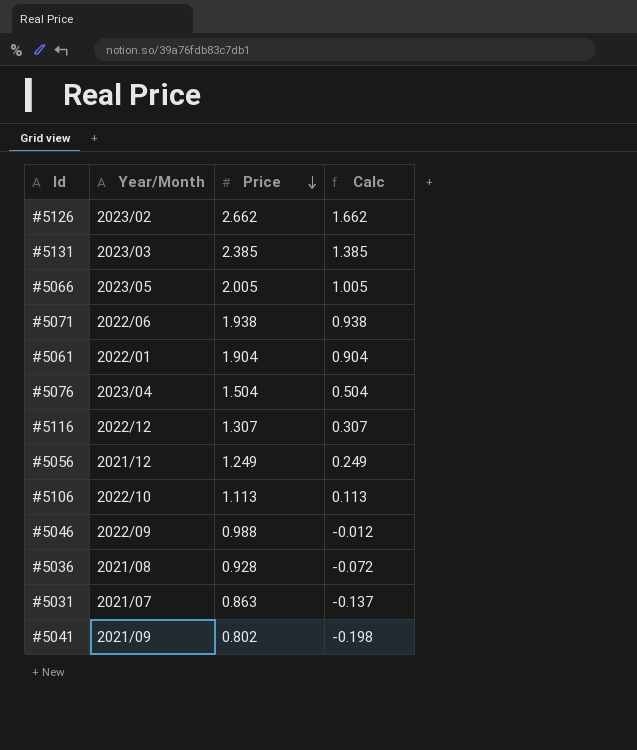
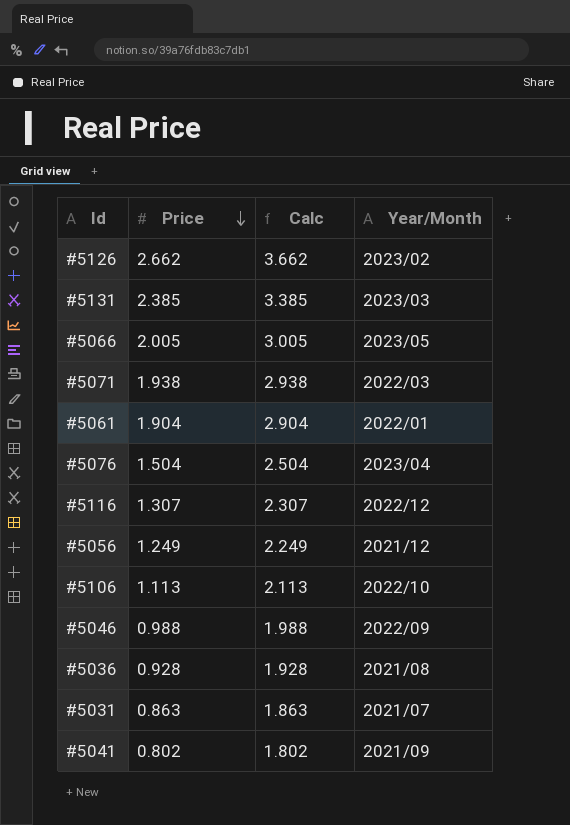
column Calc | formula: [Price] - 1 -> [Price] + 1
column Year/Month | position: 2 -> 4
#5071 | Year/Month: 2022/06 -> 2022/03

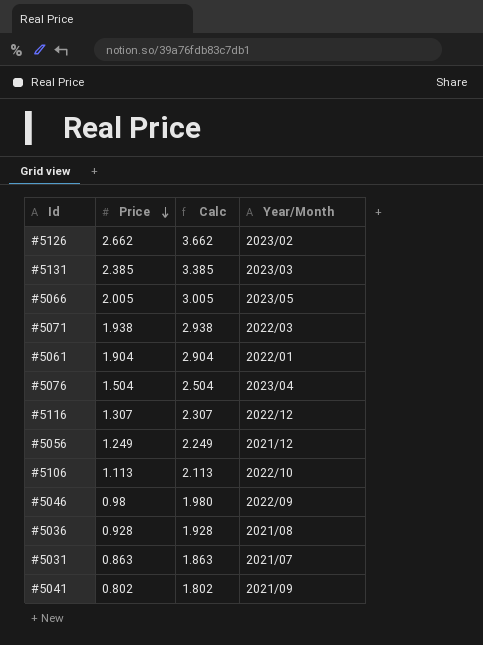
#5046 | Price: 0.988 -> 0.98
#5046 | Calc: 1.988 -> 1.980

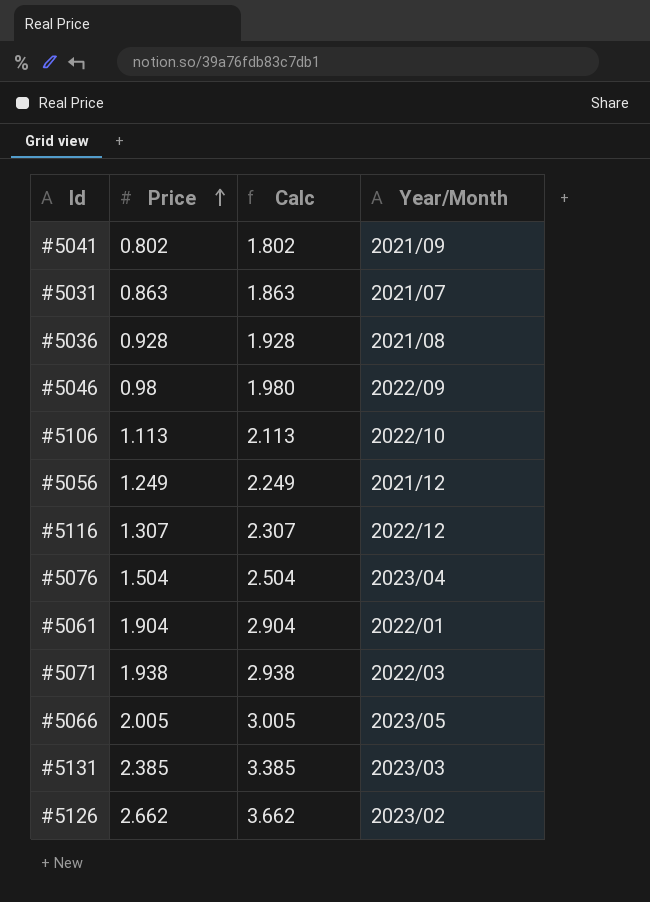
row order: Price descending -> Price ascending

